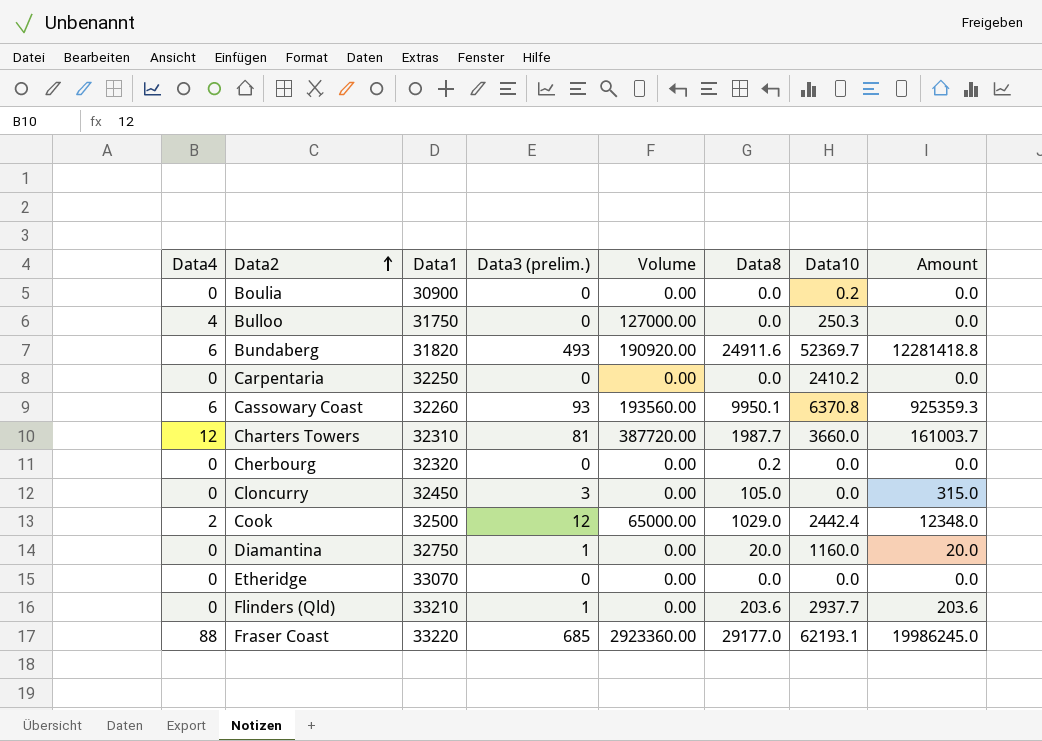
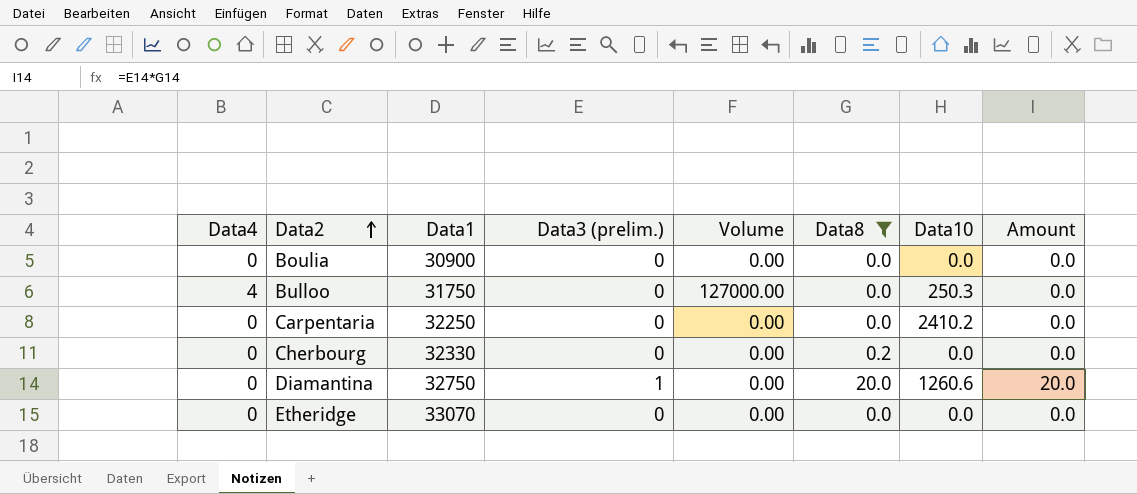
filter: none -> Data8 <= 20.0
Boulia | Data10: 0.2 -> 0.0
Cherbourg | Data1: 32320 -> 32330
Diamantina | Data10: 1160.0 -> 1260.6

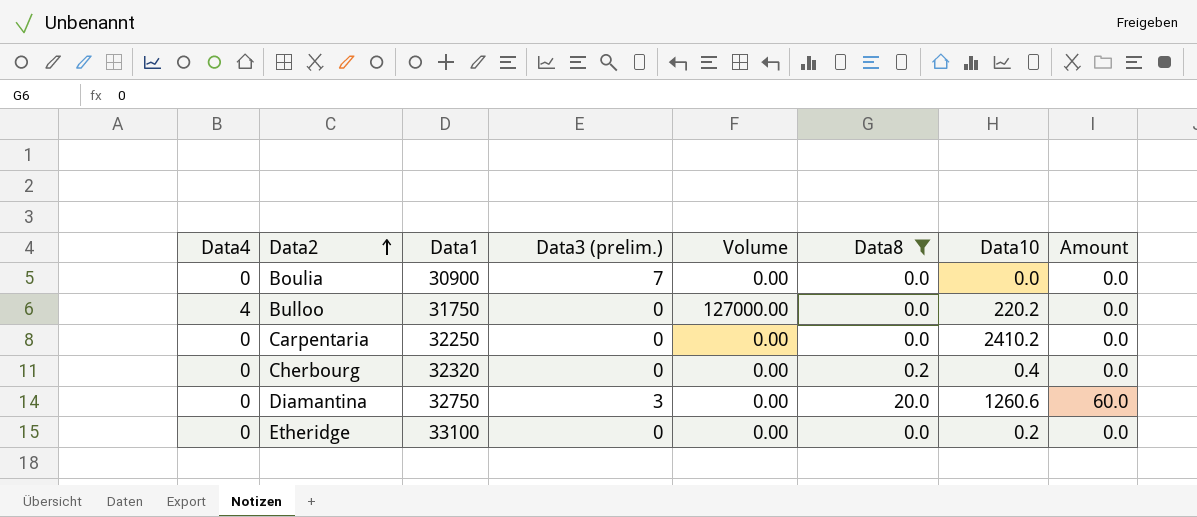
Boulia | Data3 (prelim.): 0 -> 7
Bulloo | Data10: 250.3 -> 220.2
Cherbourg | Data1: 32330 -> 32320
Cherbourg | Data10: 0.0 -> 0.4
Diamantina | Data3 (prelim.): 1 -> 3
Diamantina | Amount: 20.0 -> 60.0
Etheridge | Data1: 33070 -> 33100
Etheridge | Data10: 0.0 -> 0.2

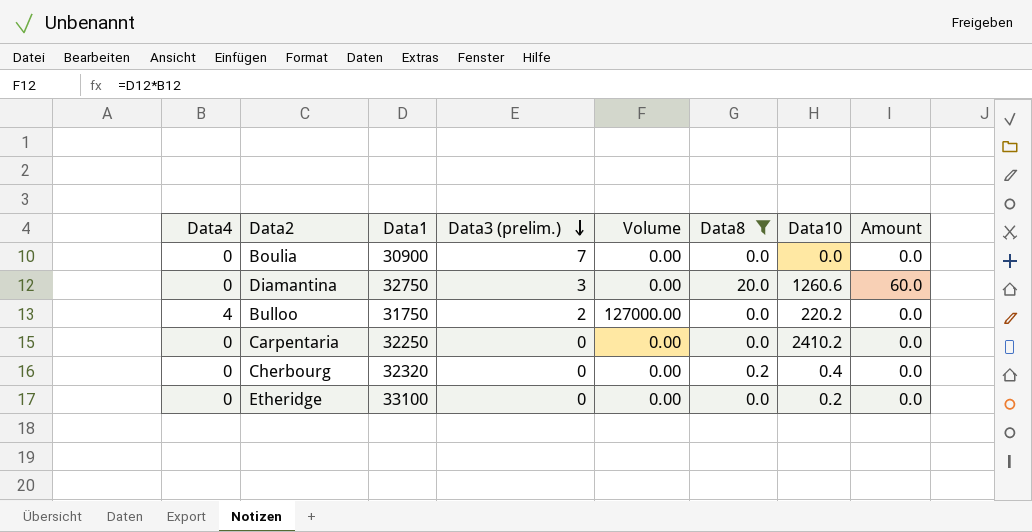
row order: Data2 ascending -> Data3 (prelim.) descending
Bulloo | Data3 (prelim.): 0 -> 2

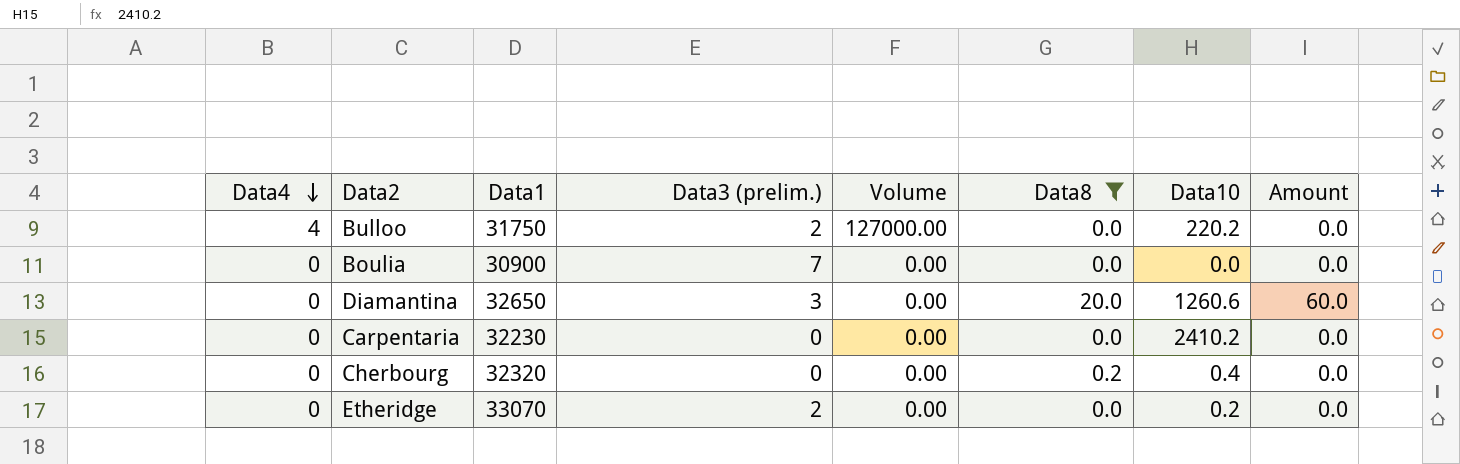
row order: Data3 (prelim.) descending -> Data4 descending
Diamantina | Data1: 32750 -> 32650
Carpentaria | Data1: 32250 -> 32230
Etheridge | Data1: 33100 -> 33070
Etheridge | Data3 (prelim.): 0 -> 2

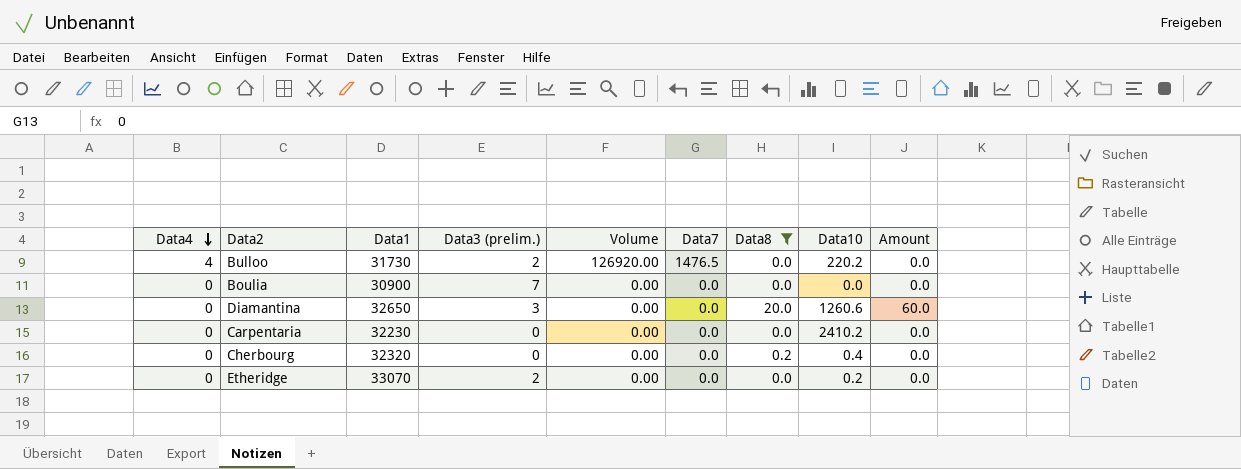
column Data7 | position: none -> 6
Bulloo | Data1: 31750 -> 31730
Bulloo | Volume: 127000.00 -> 126920.00

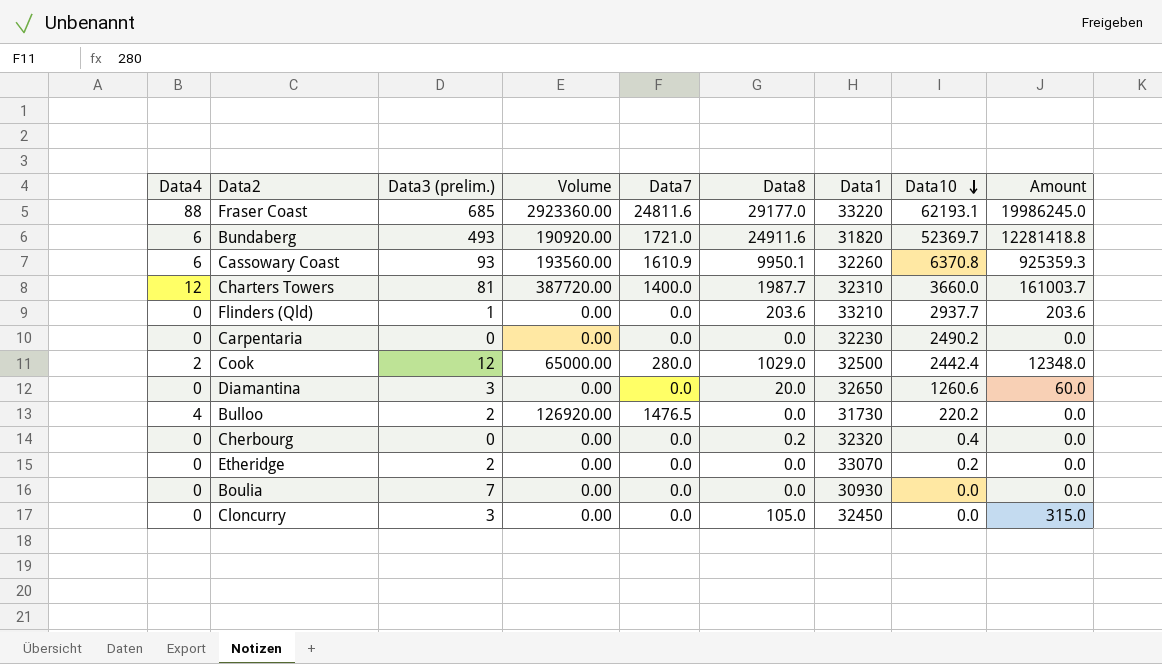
filter: Data8 <= 20.0 -> none
row order: Data4 descending -> Data10 descending
column Data1 | position: 3 -> 7
Carpentaria | Data10: 2410.2 -> 2490.2
Boulia | Data1: 30900 -> 30930

